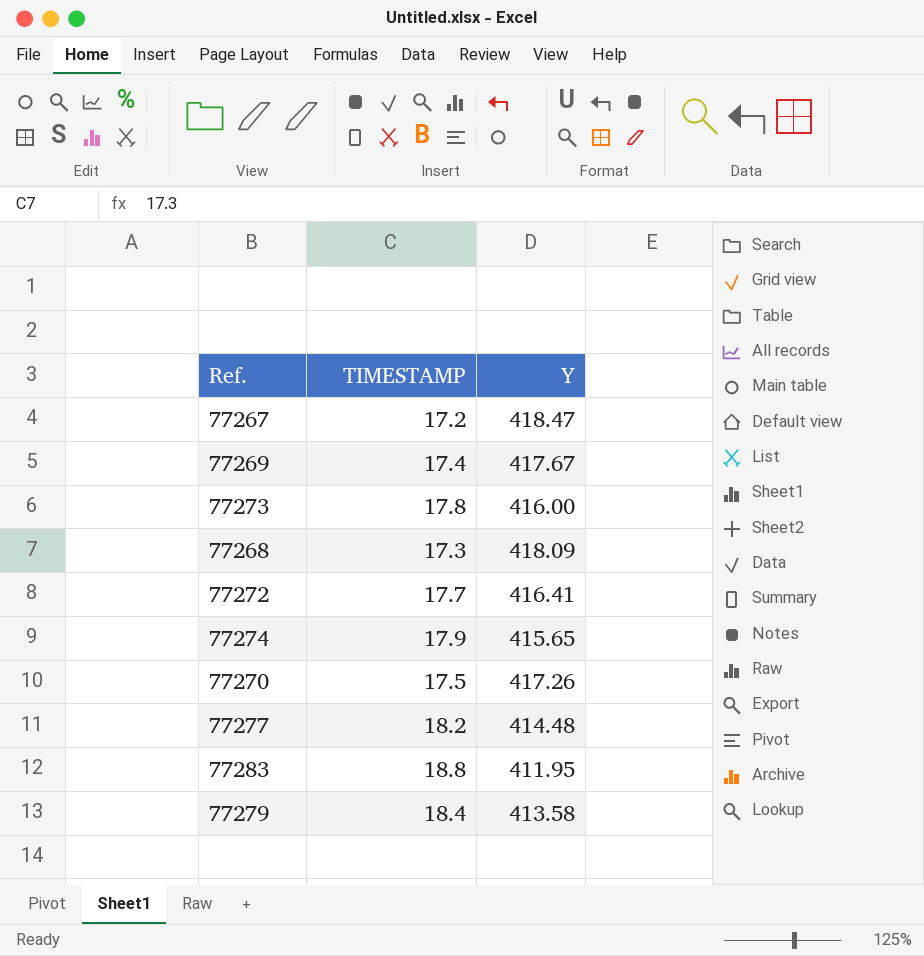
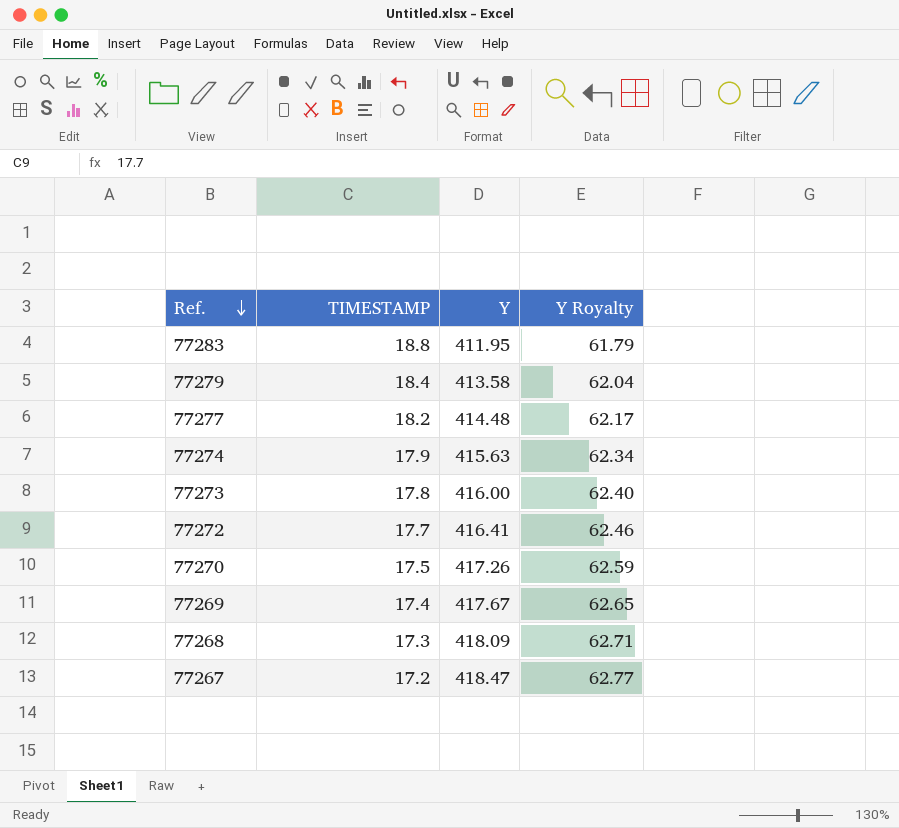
row order: none -> Ref. descending
column Y Royalty | formula: none -> [Y] * 0.15
77274 | Y: 415.65 -> 415.63

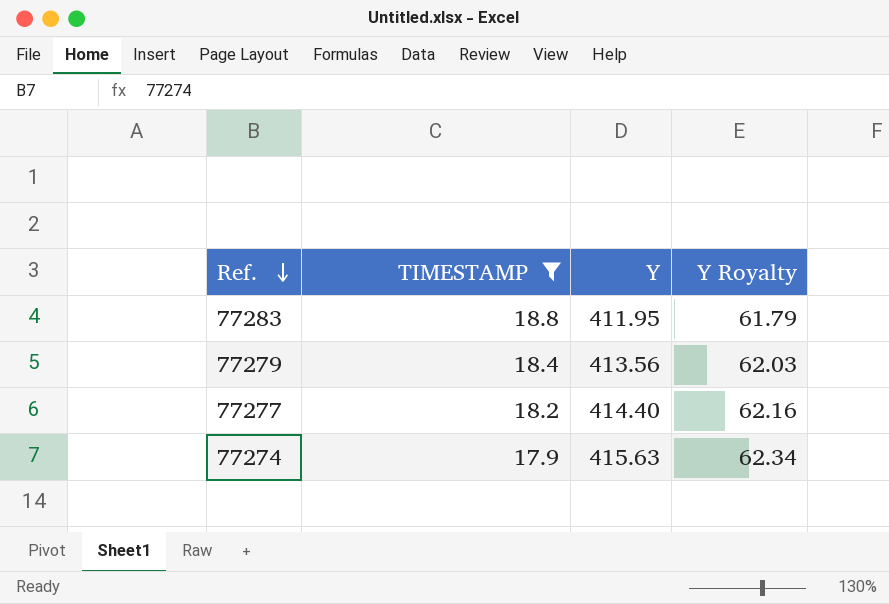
filter: none -> TIMESTAMP >= 17.9
77279 | Y: 413.58 -> 413.56
77279 | Y Royalty: 62.04 -> 62.03
77277 | Y: 414.48 -> 414.40
77277 | Y Royalty: 62.17 -> 62.16

